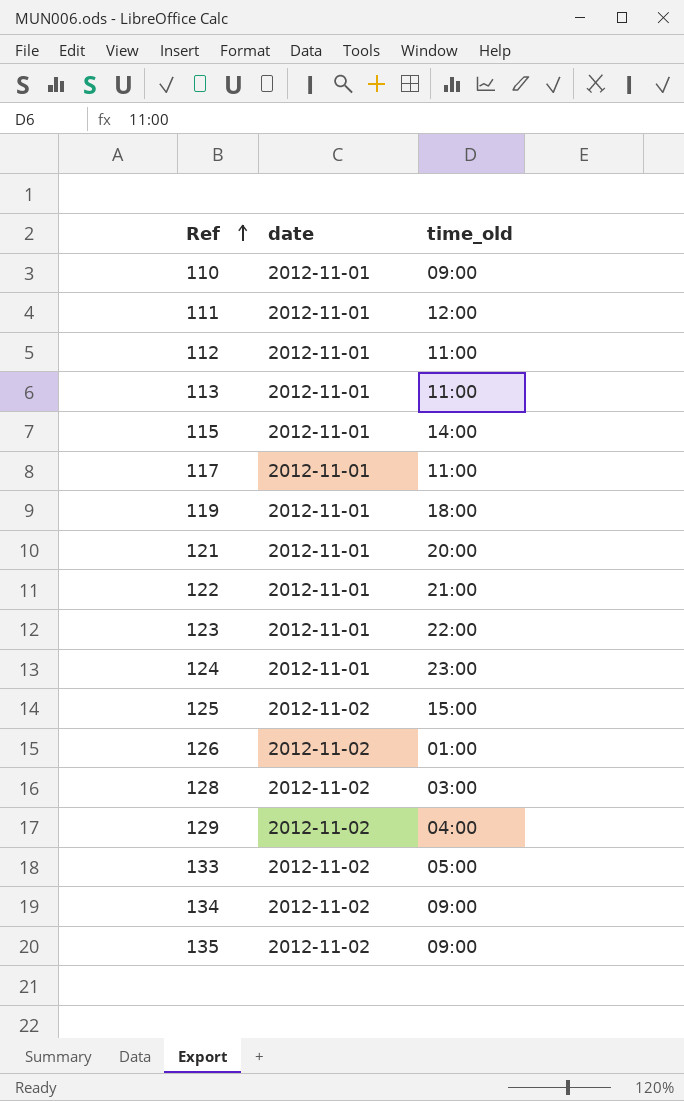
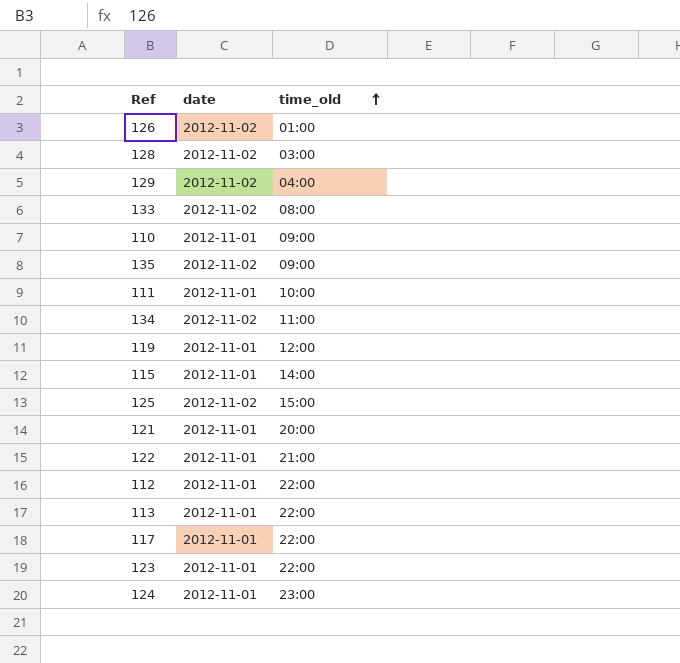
row order: Ref ascending -> time_old ascending
133 | time_old: 05:00 -> 08:00
111 | time_old: 12:00 -> 10:00
134 | time_old: 09:00 -> 11:00
119 | time_old: 18:00 -> 12:00
112 | time_old: 11:00 -> 22:00
113 | time_old: 11:00 -> 22:00
117 | time_old: 11:00 -> 22:00

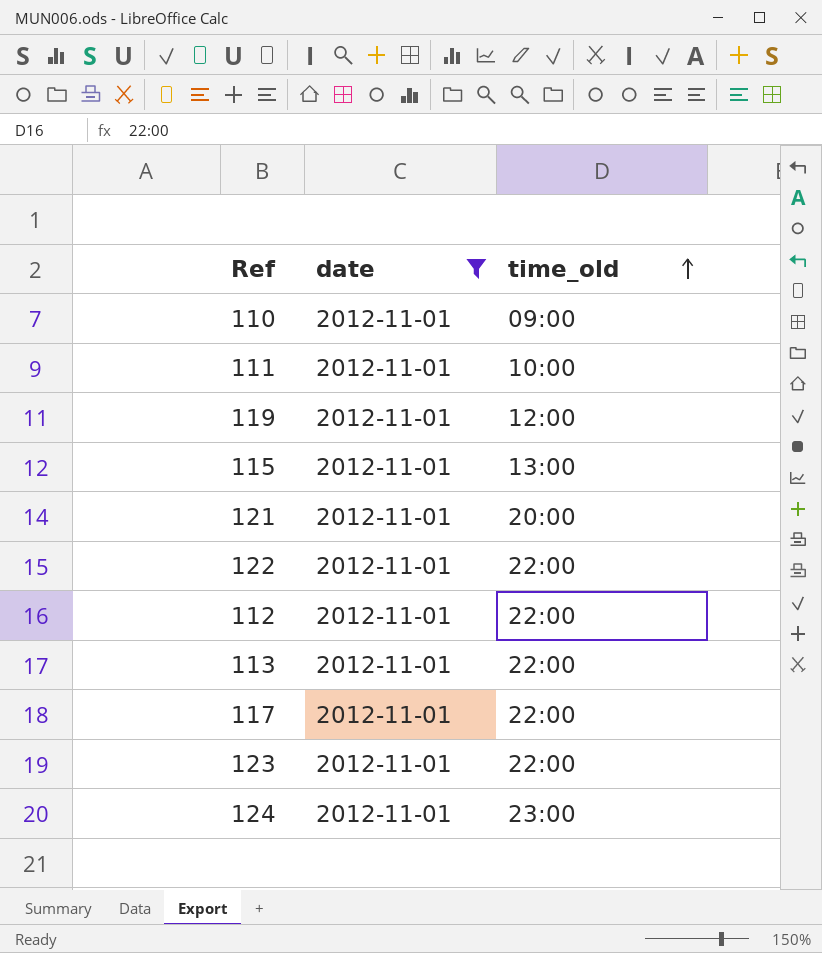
filter: none -> date = 2012-11-01
115 | time_old: 14:00 -> 13:00
122 | time_old: 21:00 -> 22:00

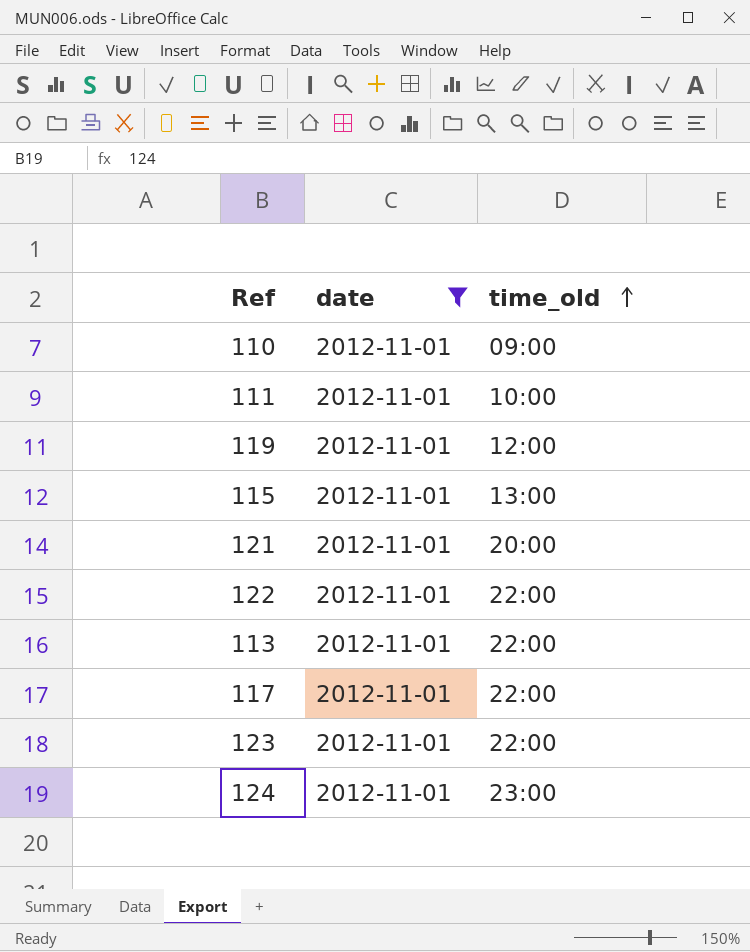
row 112: 2012-11-01 | 22:00 -> none

